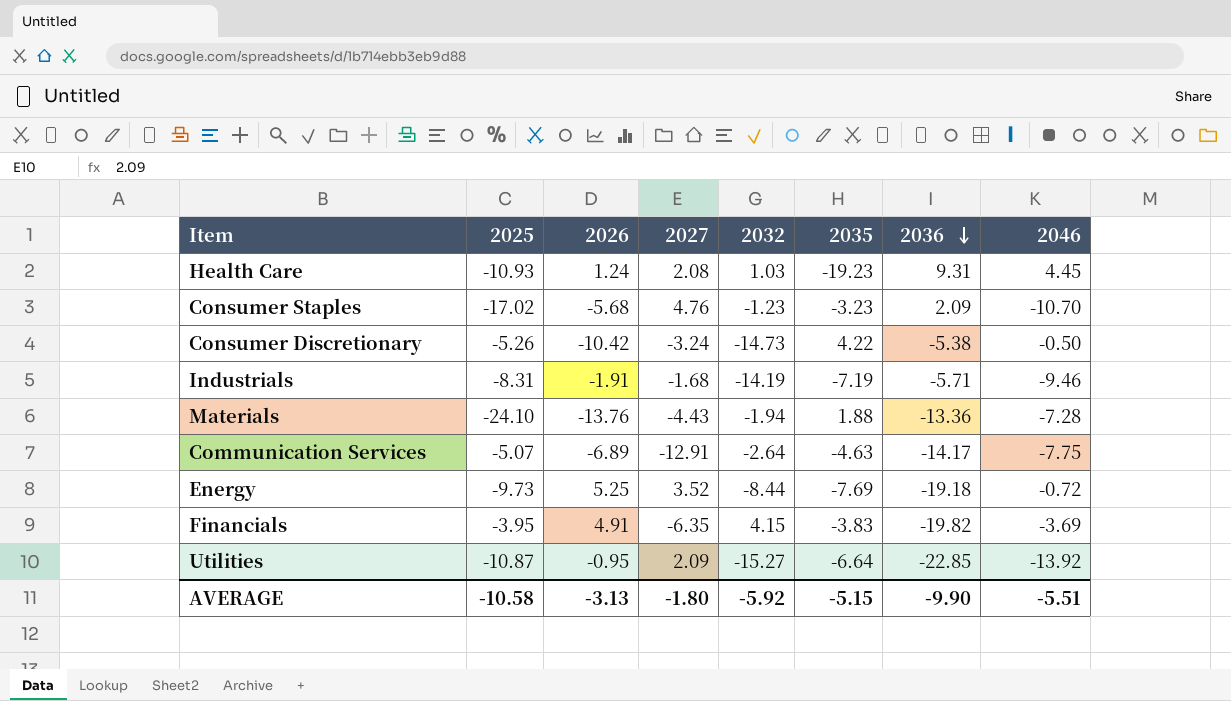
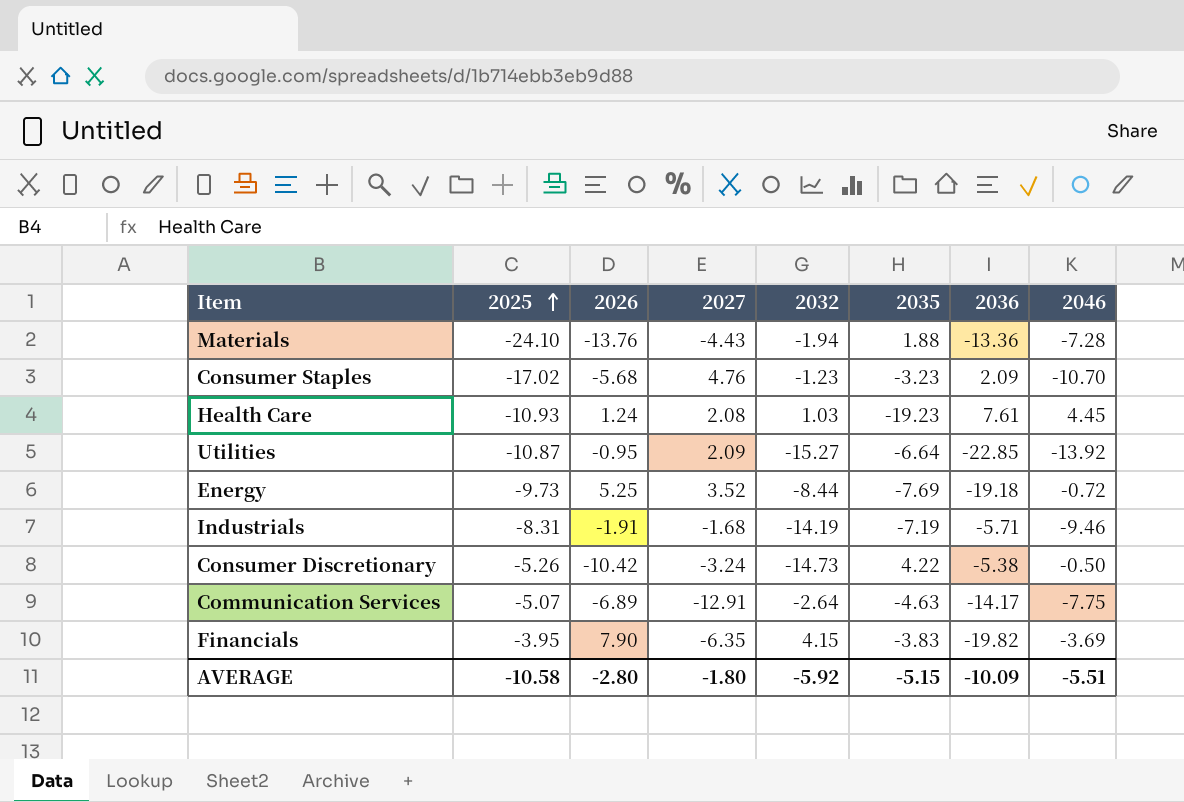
row order: 2036 descending -> 2025 ascending
Health Care | 2036: 9.31 -> 7.61
Financials | 2026: 4.91 -> 7.90
AVERAGE | 2026: -3.13 -> -2.80
AVERAGE | 2036: -9.90 -> -10.09

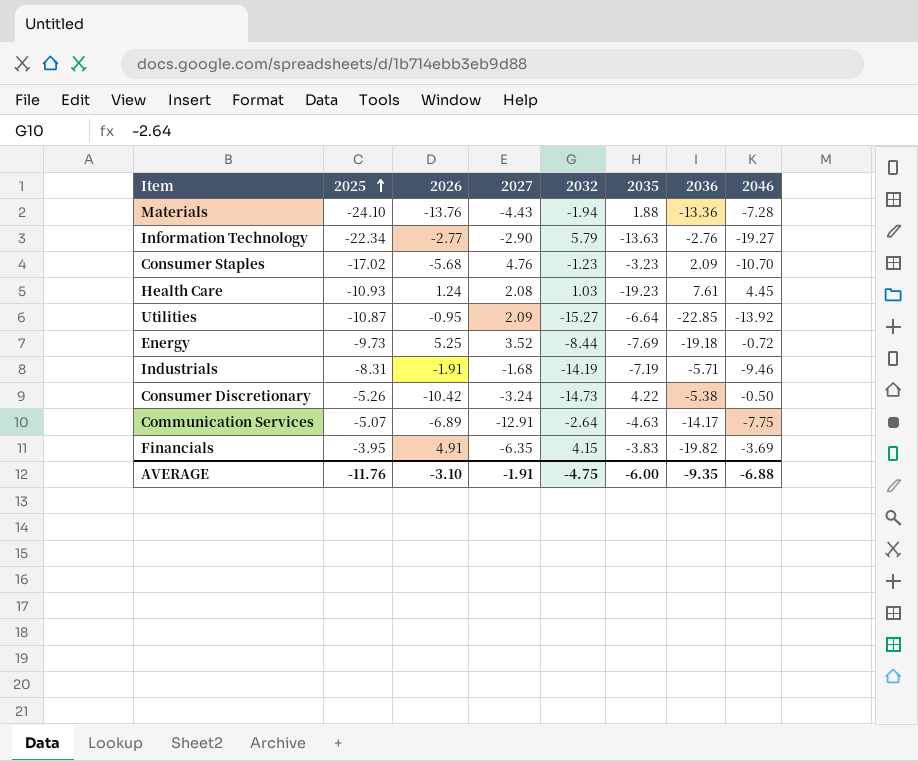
row Information Technology: none -> -22.34 | -2.77 | -2.90 | 5.79 | -13.63 | -2.76 | -19.27
Financials | 2026: 7.90 -> 4.91
AVERAGE | 2025: -10.58 -> -11.76
AVERAGE | 2026: -2.80 -> -3.10
AVERAGE | 2027: -1.80 -> -1.91
AVERAGE | 2032: -5.92 -> -4.75
AVERAGE | 2035: -5.15 -> -6.00
AVERAGE | 2036: -10.09 -> -9.35
AVERAGE | 2046: -5.51 -> -6.88

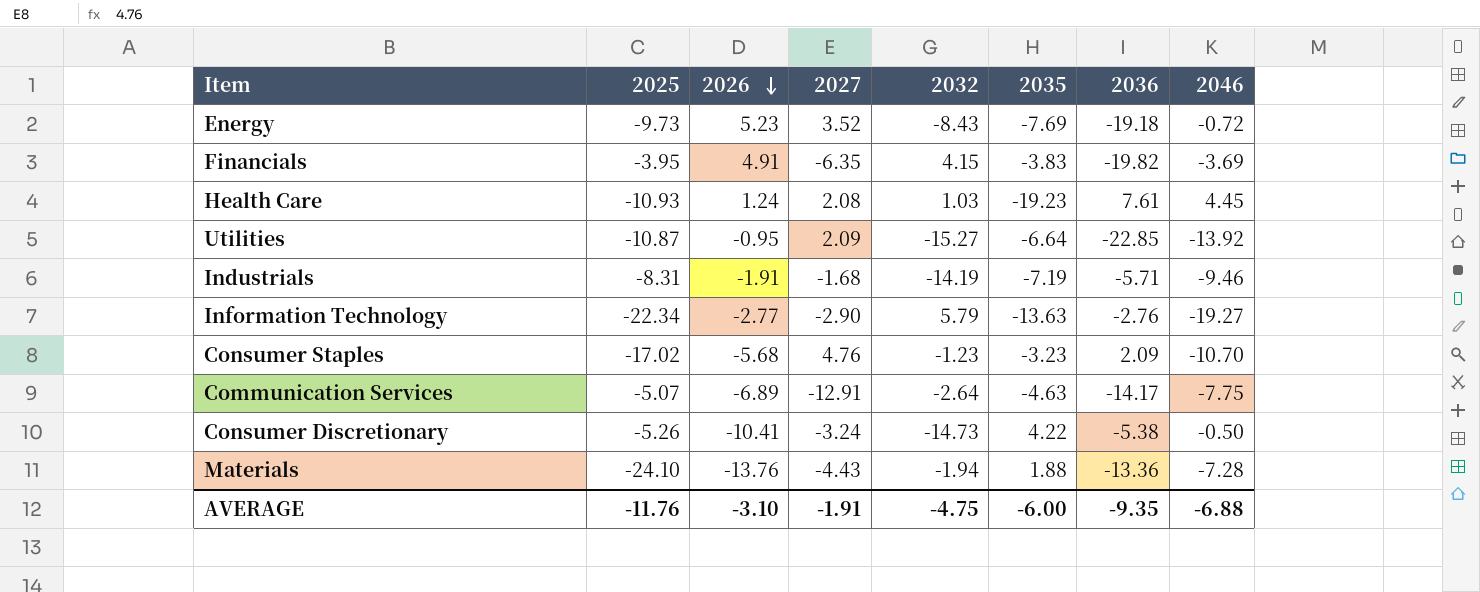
row order: 2025 ascending -> 2026 descending
Energy | 2026: 5.25 -> 5.23
Energy | 2032: -8.44 -> -8.43
Consumer Discretionary | 2026: -10.42 -> -10.41

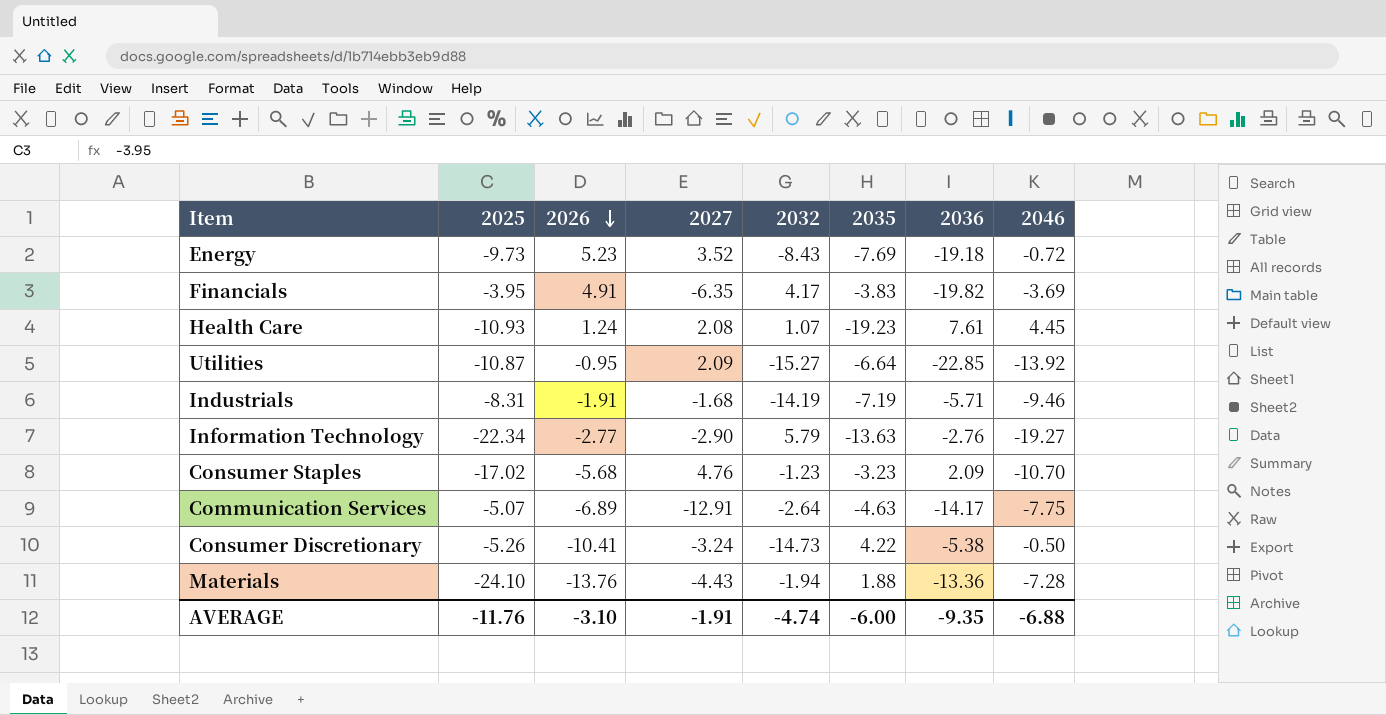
Financials | 2032: 4.15 -> 4.17
Health Care | 2032: 1.03 -> 1.07
AVERAGE | 2032: -4.75 -> -4.74

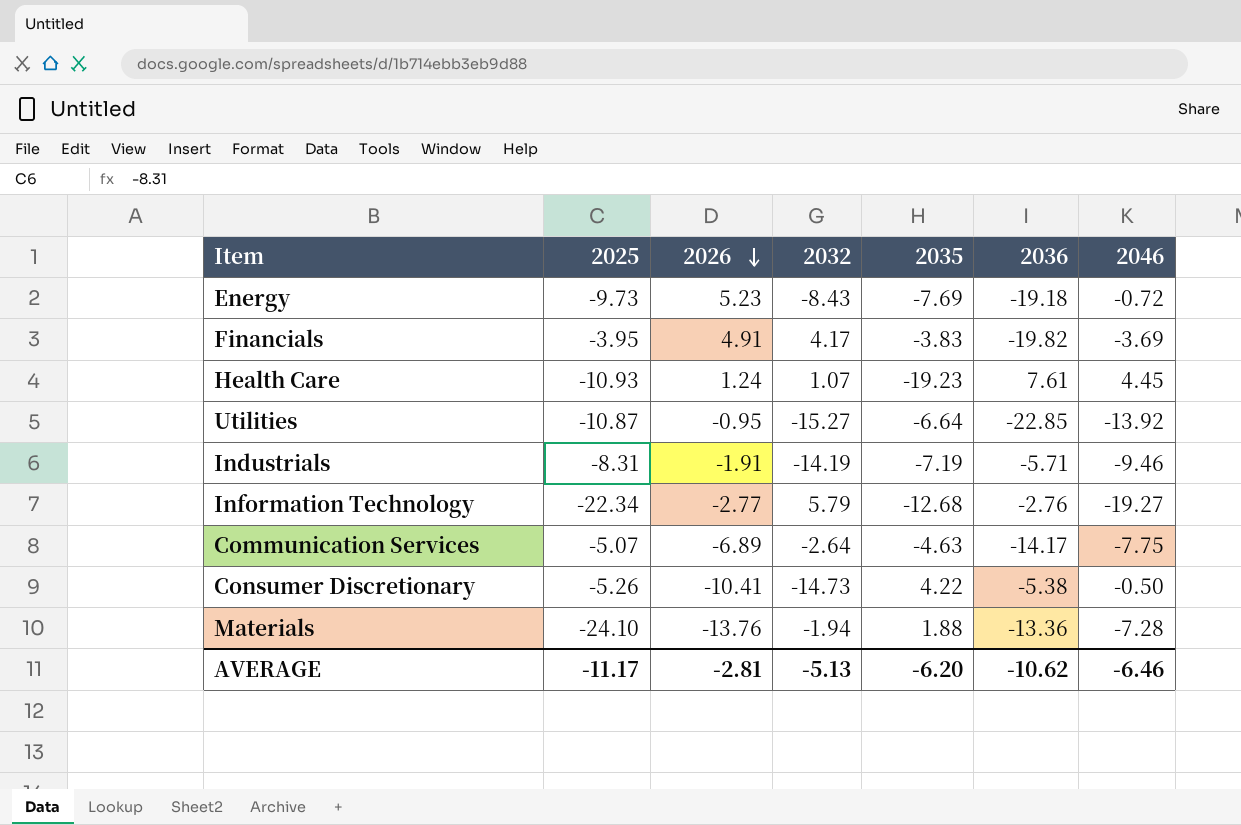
column 2027 | position: 4 -> none
row Consumer Staples: -17.02 | -5.68 | 4.76 | -1.23 | -3.23 | 2.09 | -10.70 -> none
Information Technology | 2035: -13.63 -> -12.68
AVERAGE | 2025: -11.76 -> -11.17
AVERAGE | 2026: -3.10 -> -2.81
AVERAGE | 2032: -4.74 -> -5.13
AVERAGE | 2035: -6.00 -> -6.20
AVERAGE | 2036: -9.35 -> -10.62
AVERAGE | 2046: -6.88 -> -6.46

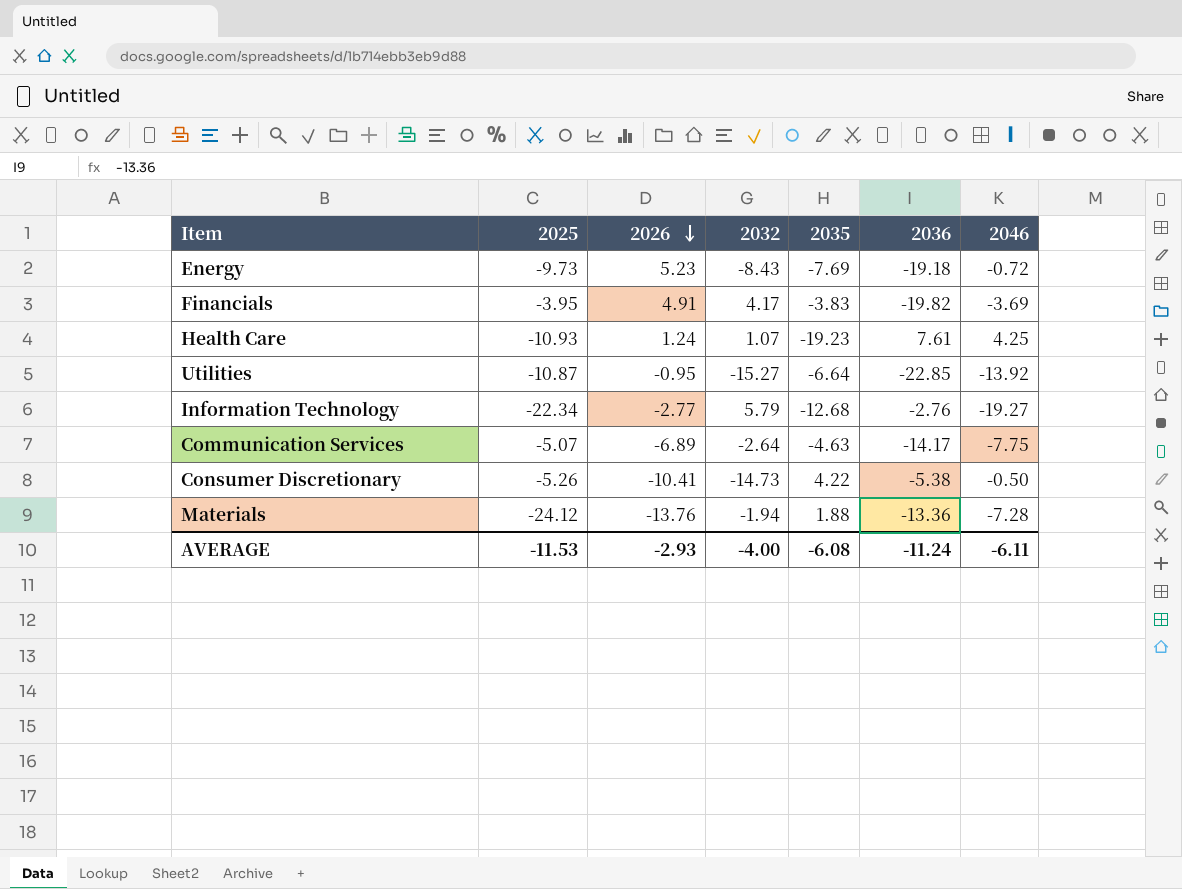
row Industrials: -8.31 | -1.91 | -14.19 | -7.19 | -5.71 | -9.46 -> none
Health Care | 2046: 4.45 -> 4.25
Materials | 2025: -24.10 -> -24.12
AVERAGE | 2025: -11.17 -> -11.53
AVERAGE | 2026: -2.81 -> -2.93
AVERAGE | 2032: -5.13 -> -4.00
AVERAGE | 2035: -6.20 -> -6.08
AVERAGE | 2036: -10.62 -> -11.24
AVERAGE | 2046: -6.46 -> -6.11

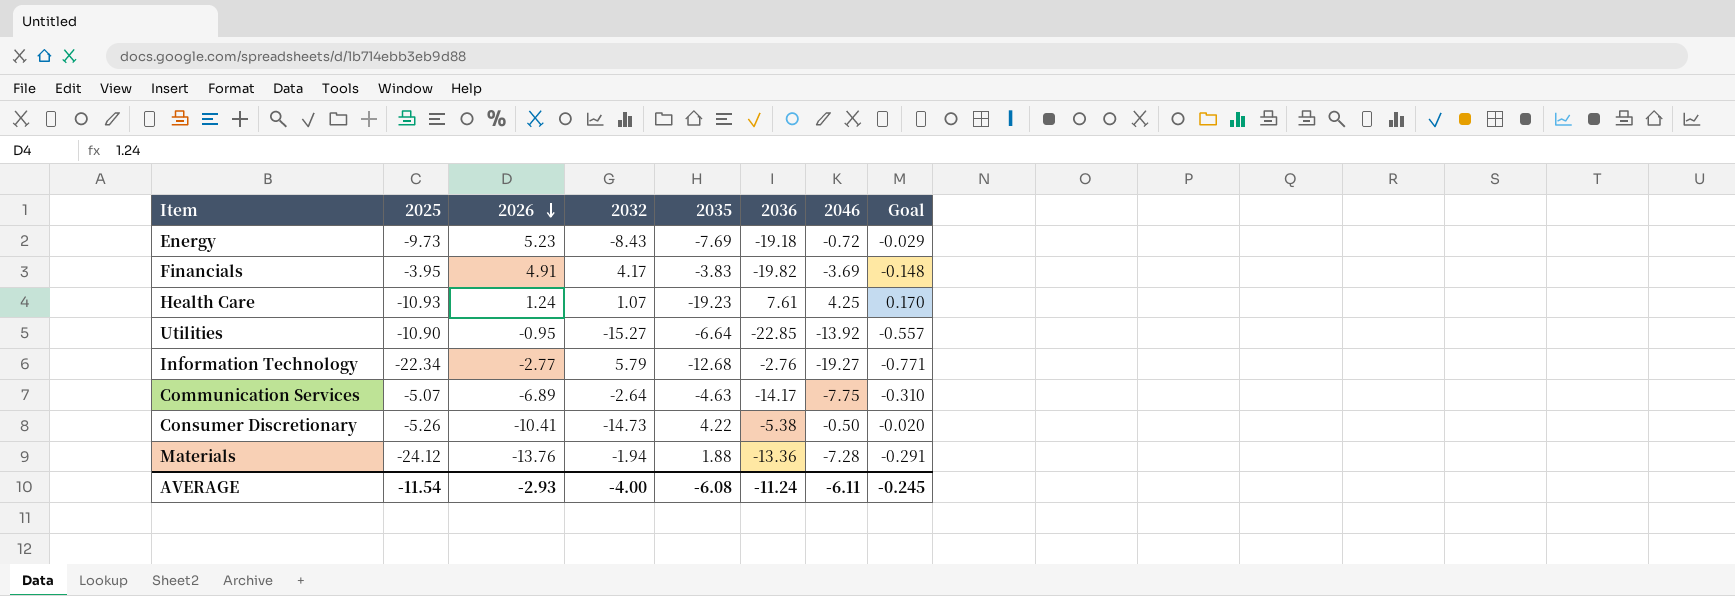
column Goal | formula: none -> [2046] * 0.04
Utilities | 2025: -10.87 -> -10.90
AVERAGE | 2025: -11.53 -> -11.54

